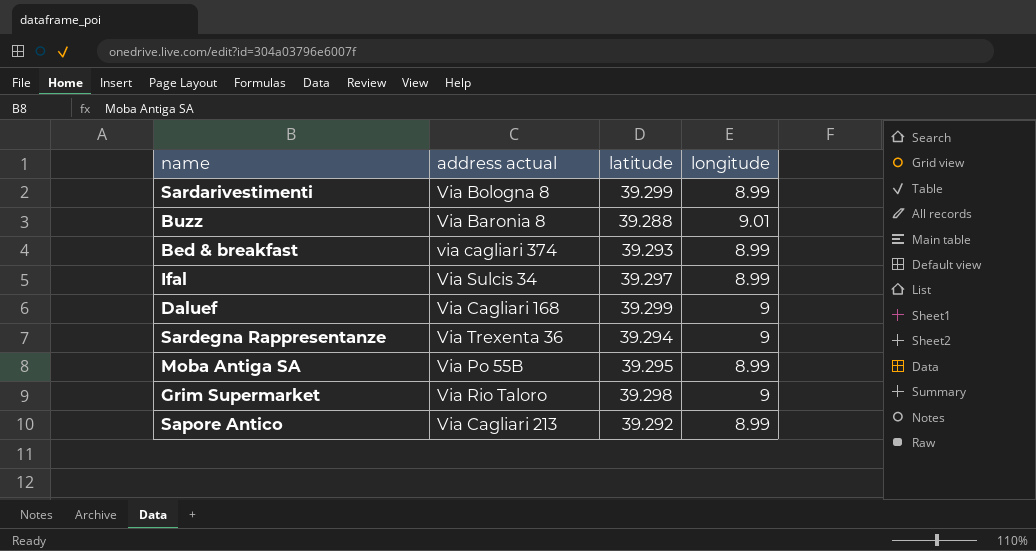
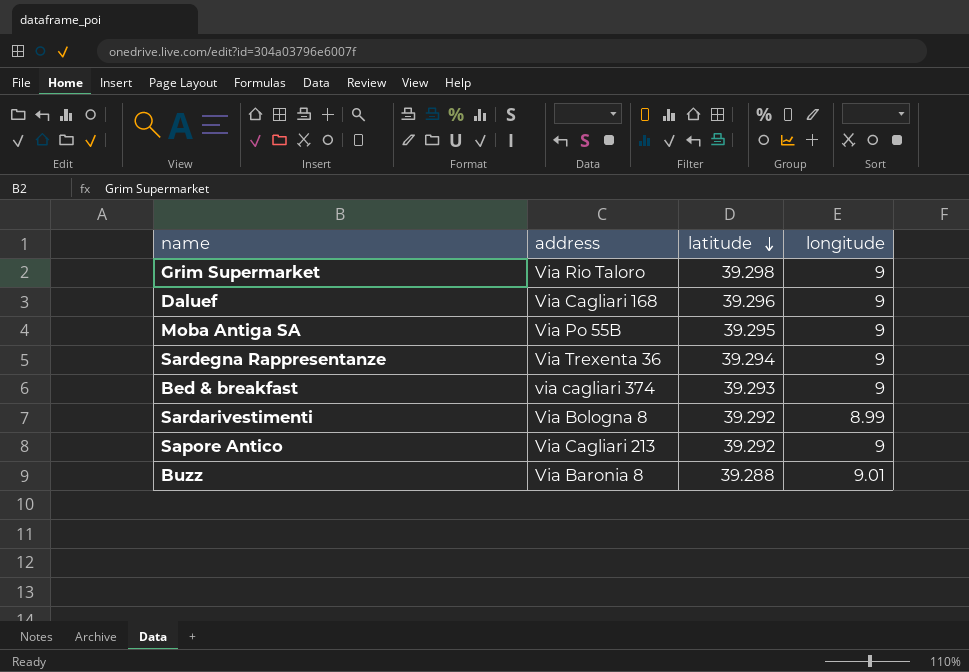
row order: none -> latitude descending
column name: address actual -> address
row Ifal: Via Sulcis 34 | 39.297 | 8.99 -> none
Daluef | latitude: 39.299 -> 39.296
Moba Antiga SA | longitude: 8.99 -> 9
Bed & breakfast | longitude: 8.99 -> 9
Sardarivestimenti | latitude: 39.299 -> 39.292
Sapore Antico | longitude: 8.99 -> 9

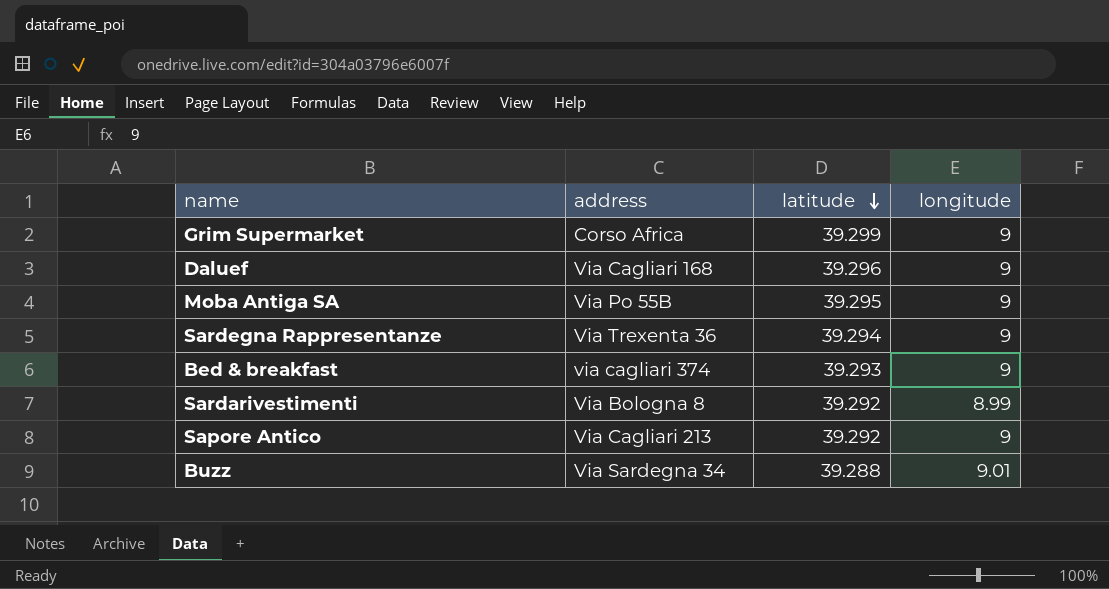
Grim Supermarket | address: Via Rio Taloro -> Corso Africa
Grim Supermarket | latitude: 39.298 -> 39.299
Buzz | address: Via Baronia 8 -> Via Sardegna 34

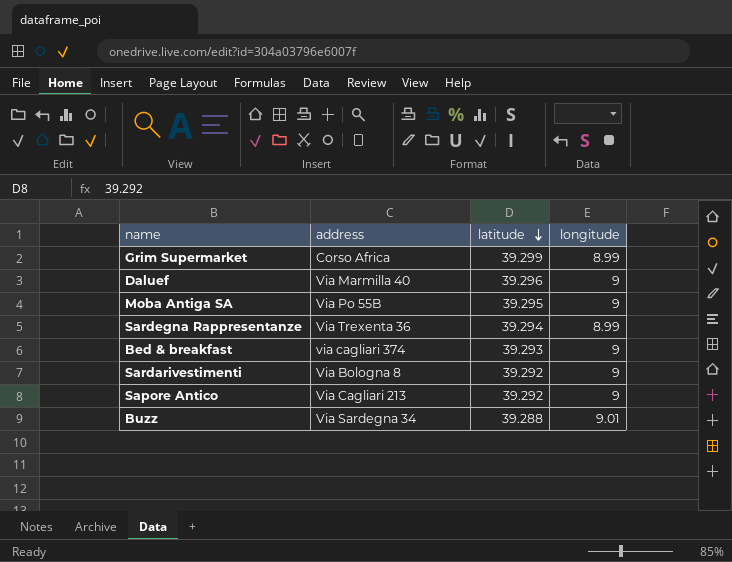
Grim Supermarket | longitude: 9 -> 8.99
Daluef | address: Via Cagliari 168 -> Via Marmilla 40
Sardegna Rappresentanze | longitude: 9 -> 8.99
Sardarivestimenti | longitude: 8.99 -> 9

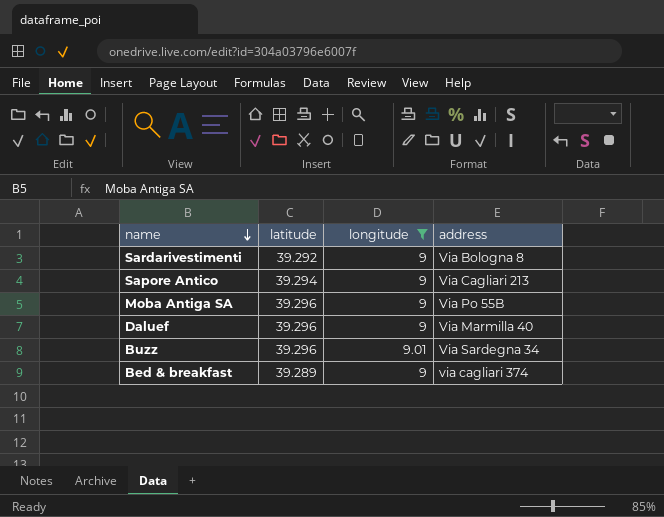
filter: none -> longitude != 8.99
row order: latitude descending -> name descending
column address | position: 2 -> 4
Sapore Antico | latitude: 39.292 -> 39.294
Moba Antiga SA | latitude: 39.295 -> 39.296
Buzz | latitude: 39.288 -> 39.296
Bed & breakfast | latitude: 39.293 -> 39.289

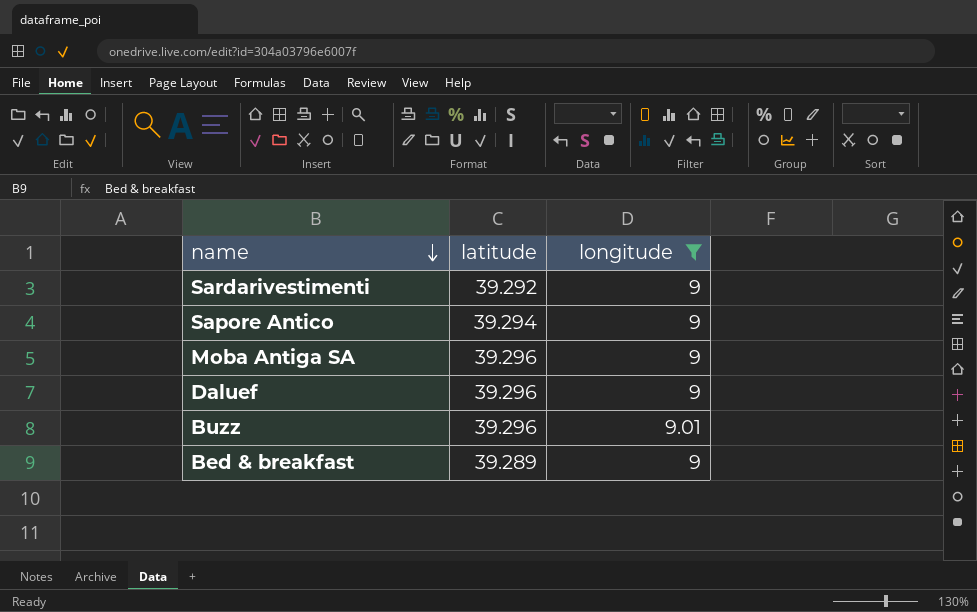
column address | position: 4 -> none

